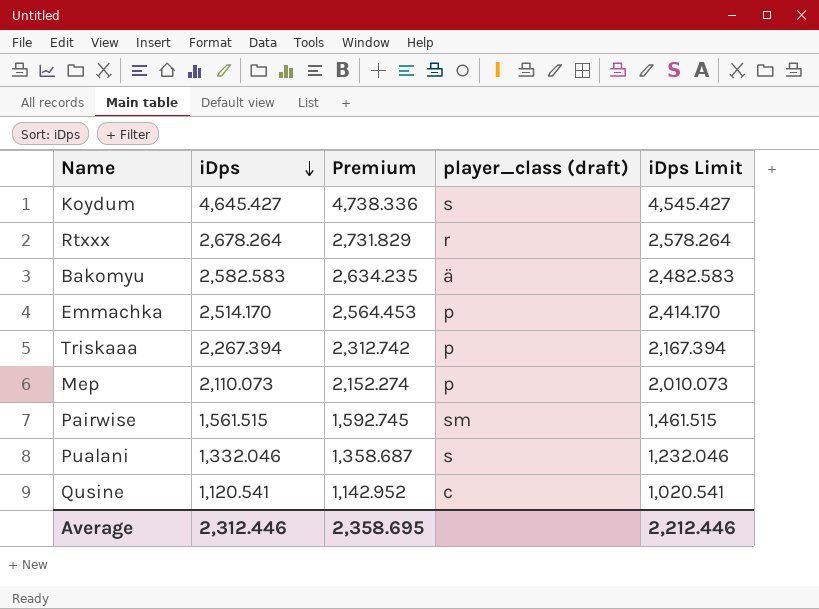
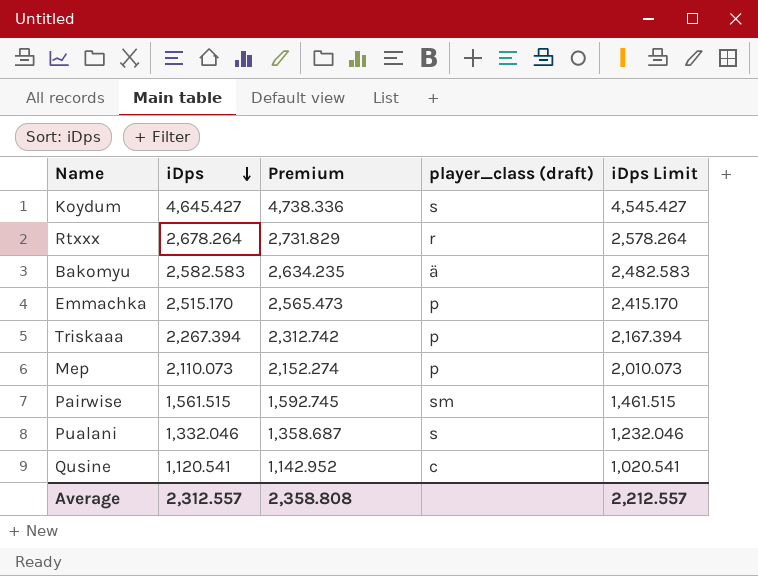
Emmachka | iDps: 2,514.170 -> 2,515.170
Emmachka | Premium: 2,564.453 -> 2,565.473
Emmachka | iDps Limit: 2,414.170 -> 2,415.170
Average | iDps: 2,312.446 -> 2,312.557
Average | Premium: 2,358.695 -> 2,358.808
Average | iDps Limit: 2,212.446 -> 2,212.557

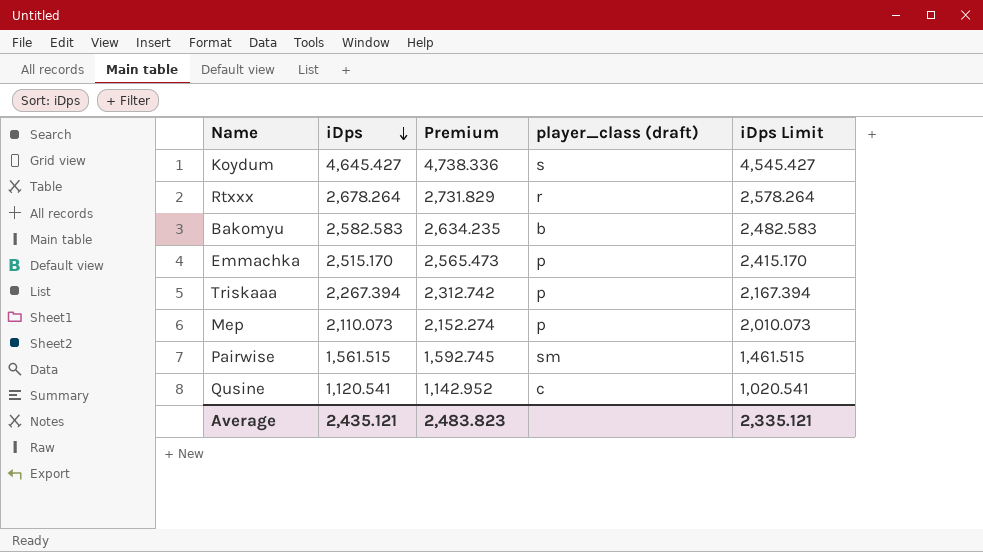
row Pualani: 1,332.046 | 1,358.687 | s | 1,232.046 -> none
Bakomyu | player_class (draft): ä -> b
Average | iDps: 2,312.557 -> 2,435.121
Average | Premium: 2,358.808 -> 2,483.823
Average | iDps Limit: 2,212.557 -> 2,335.121

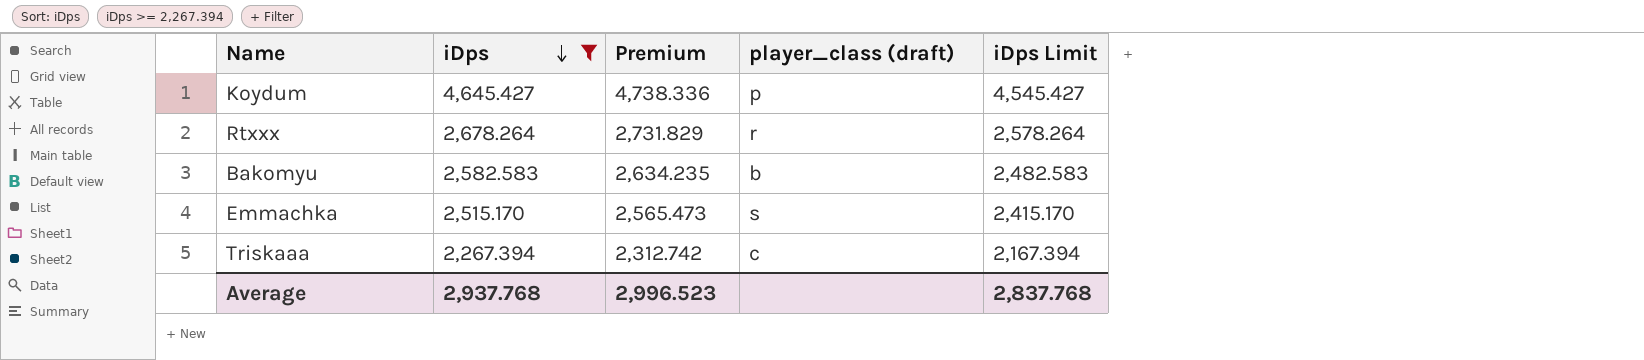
filter: none -> iDps >= 2,267.394
Koydum | player_class (draft): s -> p
Emmachka | player_class (draft): p -> s
Triskaaa | player_class (draft): p -> c
Average | iDps: 2,435.121 -> 2,937.768
Average | Premium: 2,483.823 -> 2,996.523
Average | iDps Limit: 2,335.121 -> 2,837.768

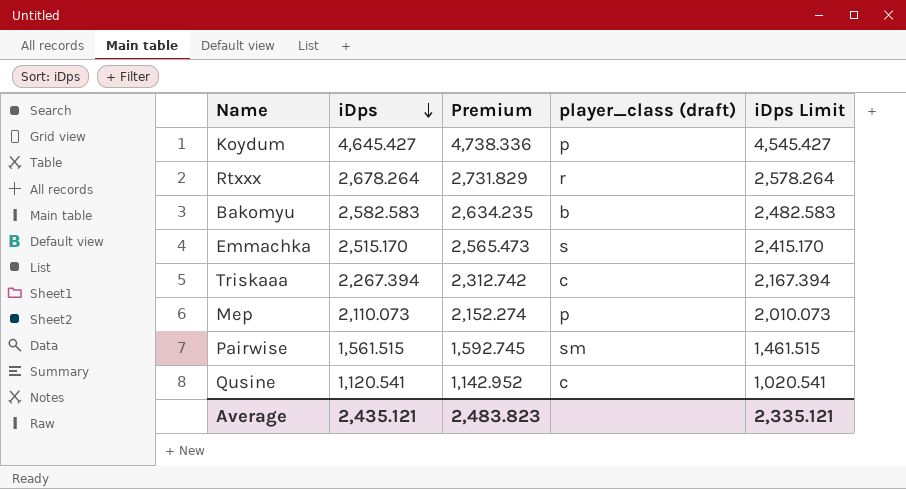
filter: iDps >= 2,267.394 -> none
Average | iDps: 2,937.768 -> 2,435.121
Average | Premium: 2,996.523 -> 2,483.823
Average | iDps Limit: 2,837.768 -> 2,335.121

